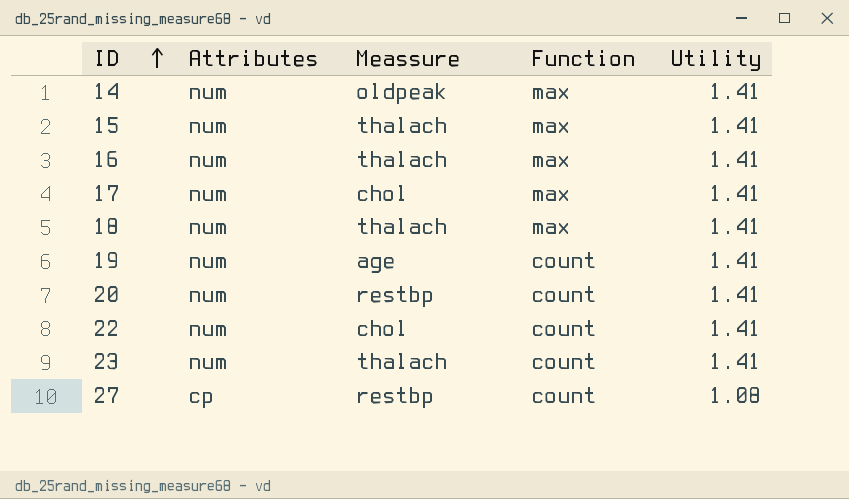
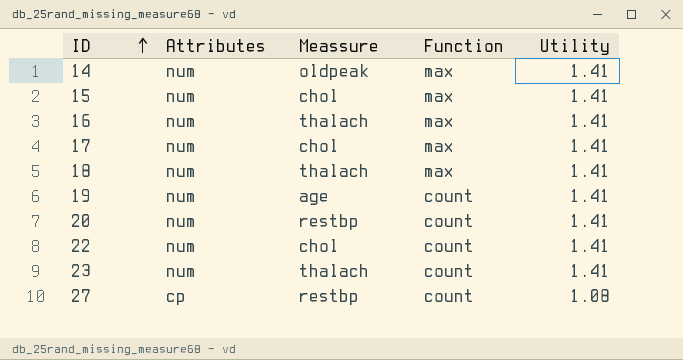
15 | Meassure: thalach -> chol

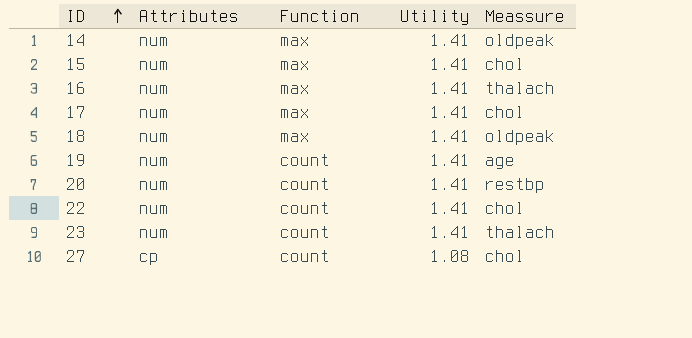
column Meassure | position: 3 -> 5
18 | Meassure: thalach -> oldpeak
27 | Meassure: restbp -> chol

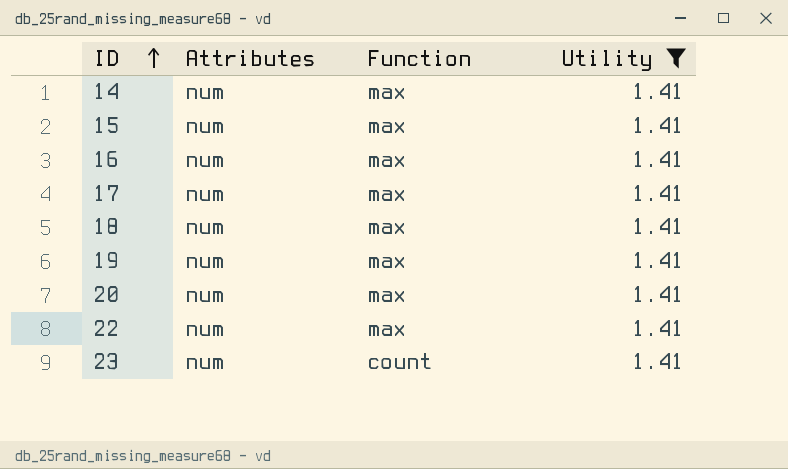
filter: none -> Utility = 1.41
column Meassure | position: 5 -> none
19 | Function: count -> max
20 | Function: count -> max
22 | Function: count -> max

